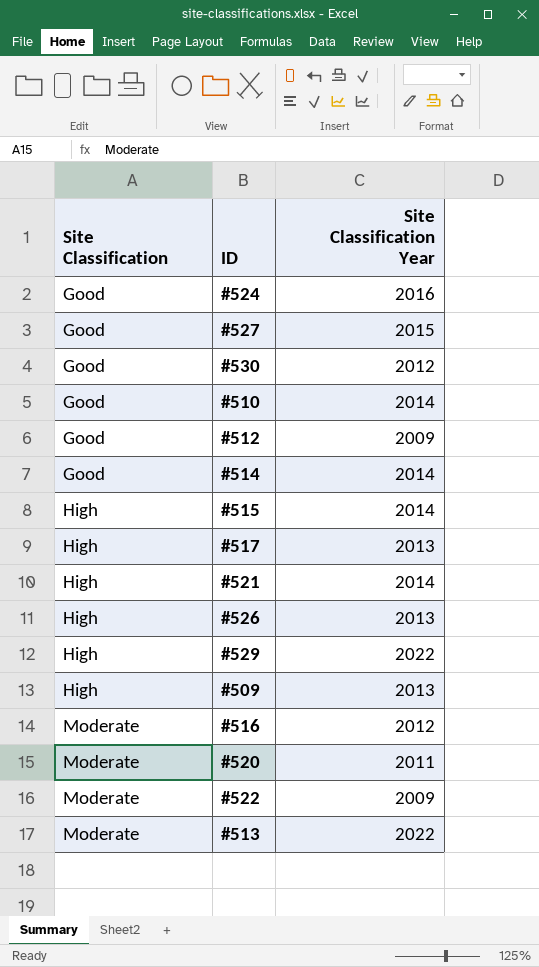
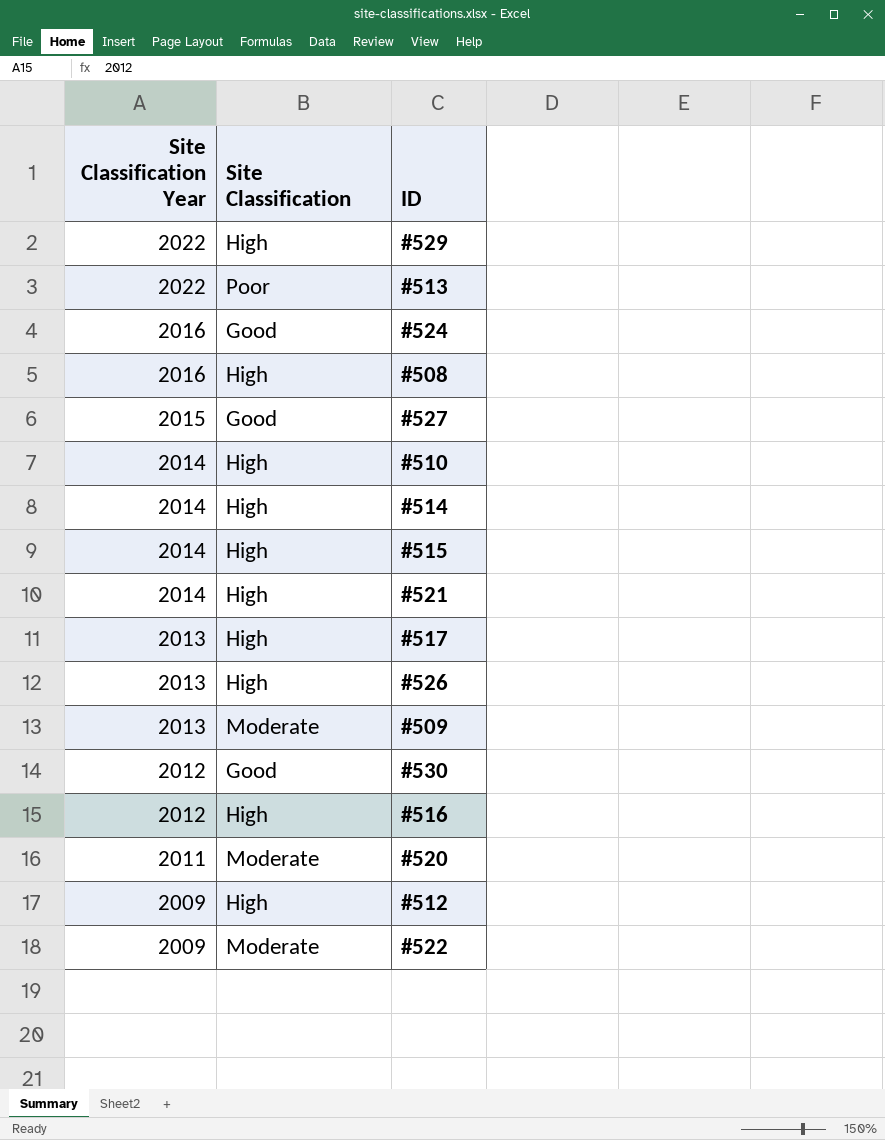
row order: Site Classification ascending -> Site Classification Year descending
column Site Classification Year | position: 3 -> 1
#513 | Site Classification: Moderate -> Poor
row #508: none -> 2016 | High
#510 | Site Classification: Good -> High
#514 | Site Classification: Good -> High
#509 | Site Classification: High -> Moderate
#516 | Site Classification: Moderate -> High
#512 | Site Classification: Good -> High

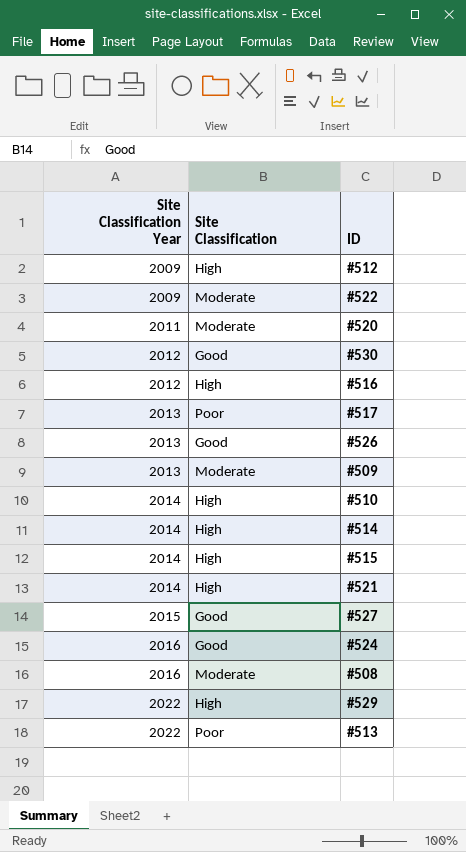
row order: Site Classification Year descending -> Site Classification Year ascending
#517 | Site Classification: High -> Poor
#526 | Site Classification: High -> Good
#508 | Site Classification: High -> Moderate

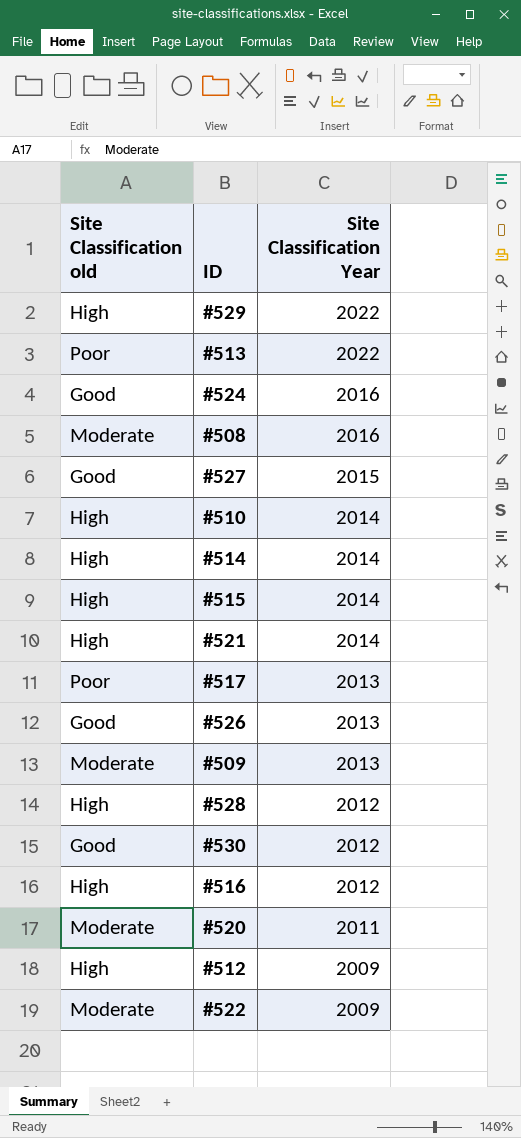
row order: Site Classification Year ascending -> Site Classification Year descending
column name: Site Classification -> Site Classification old
column Site Classification Year | position: 1 -> 3
row #528: none -> High | 2012

